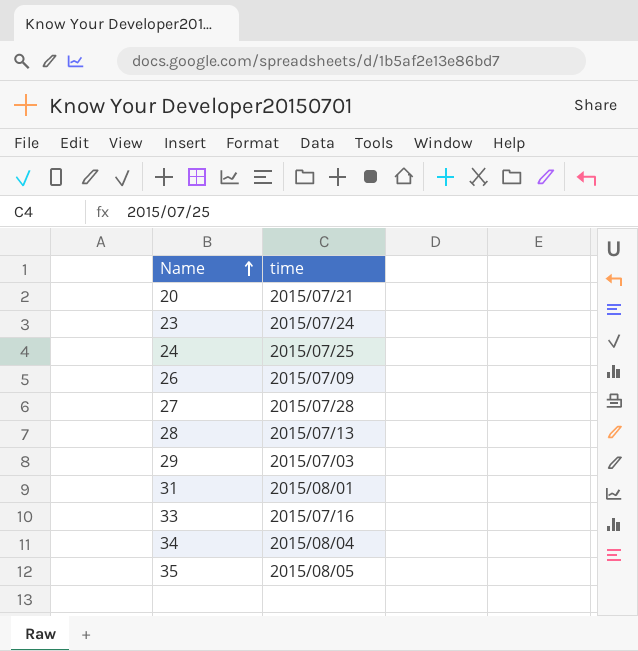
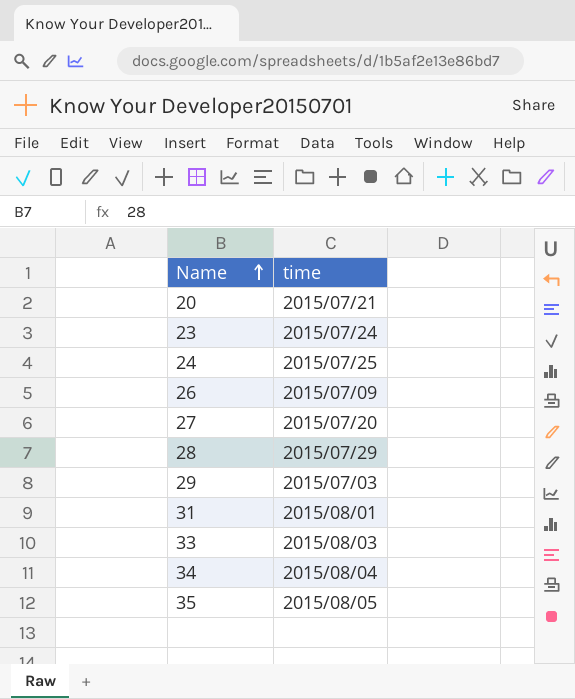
27 | time: 2015/07/28 -> 2015/07/20
28 | time: 2015/07/13 -> 2015/07/29
33 | time: 2015/07/16 -> 2015/08/03

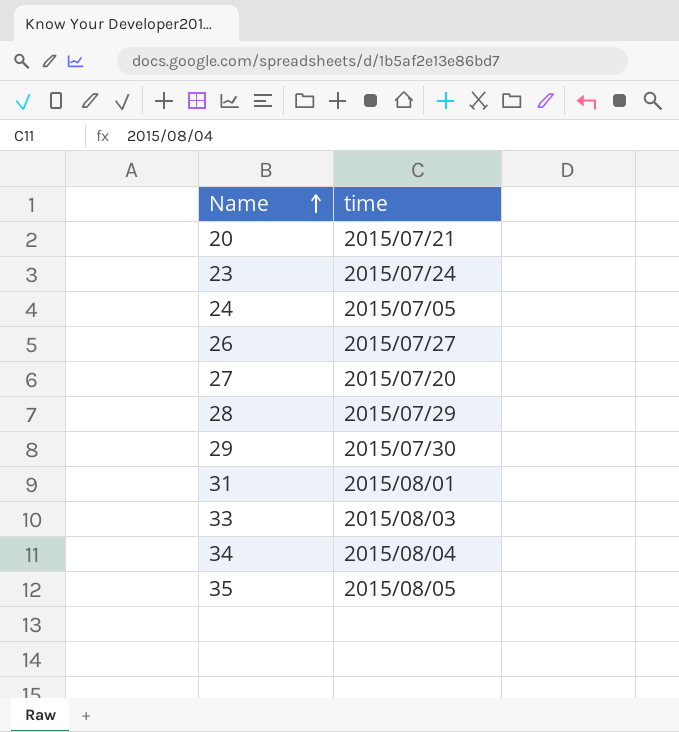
24 | time: 2015/07/25 -> 2015/07/05
26 | time: 2015/07/09 -> 2015/07/27
29 | time: 2015/07/03 -> 2015/07/30

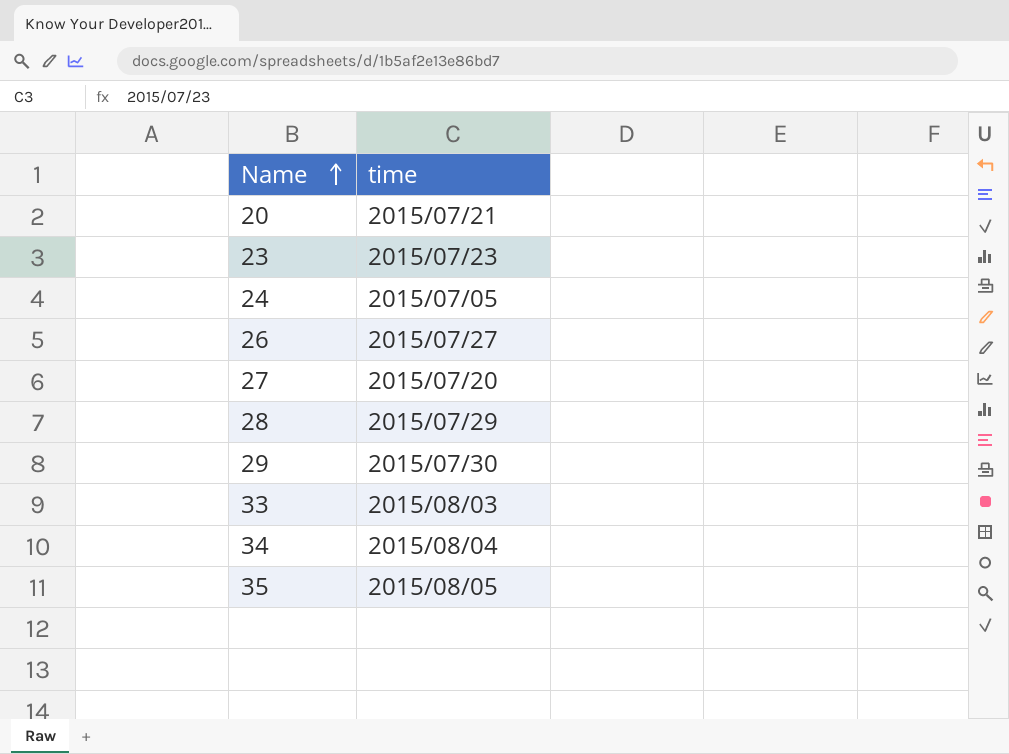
row 31: 2015/08/01 -> none
23 | time: 2015/07/24 -> 2015/07/23

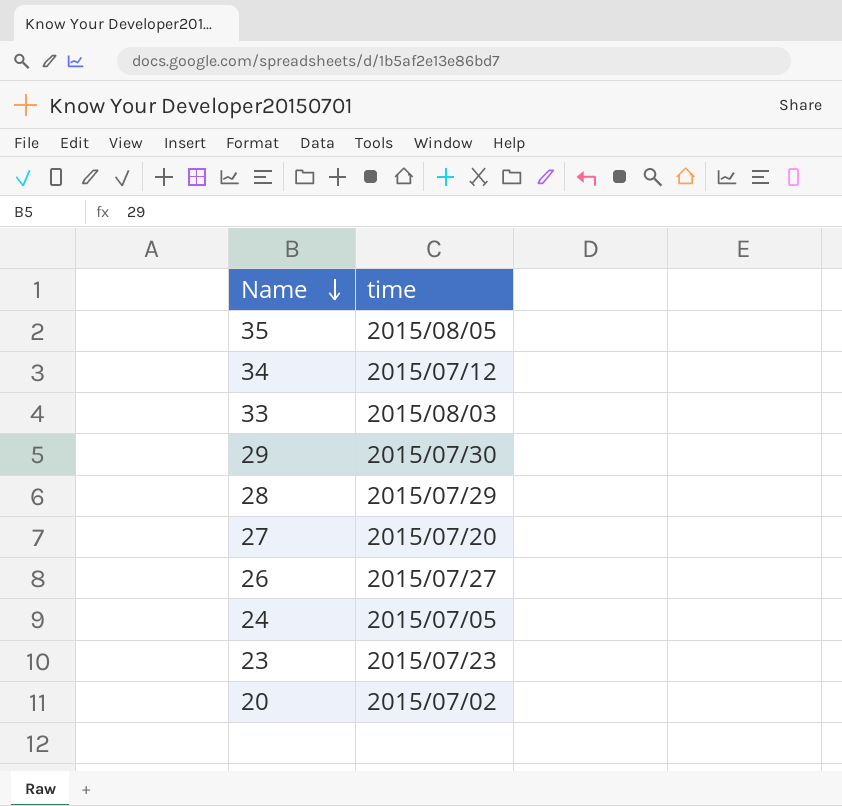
row order: Name ascending -> Name descending
34 | time: 2015/08/04 -> 2015/07/12
20 | time: 2015/07/21 -> 2015/07/02

